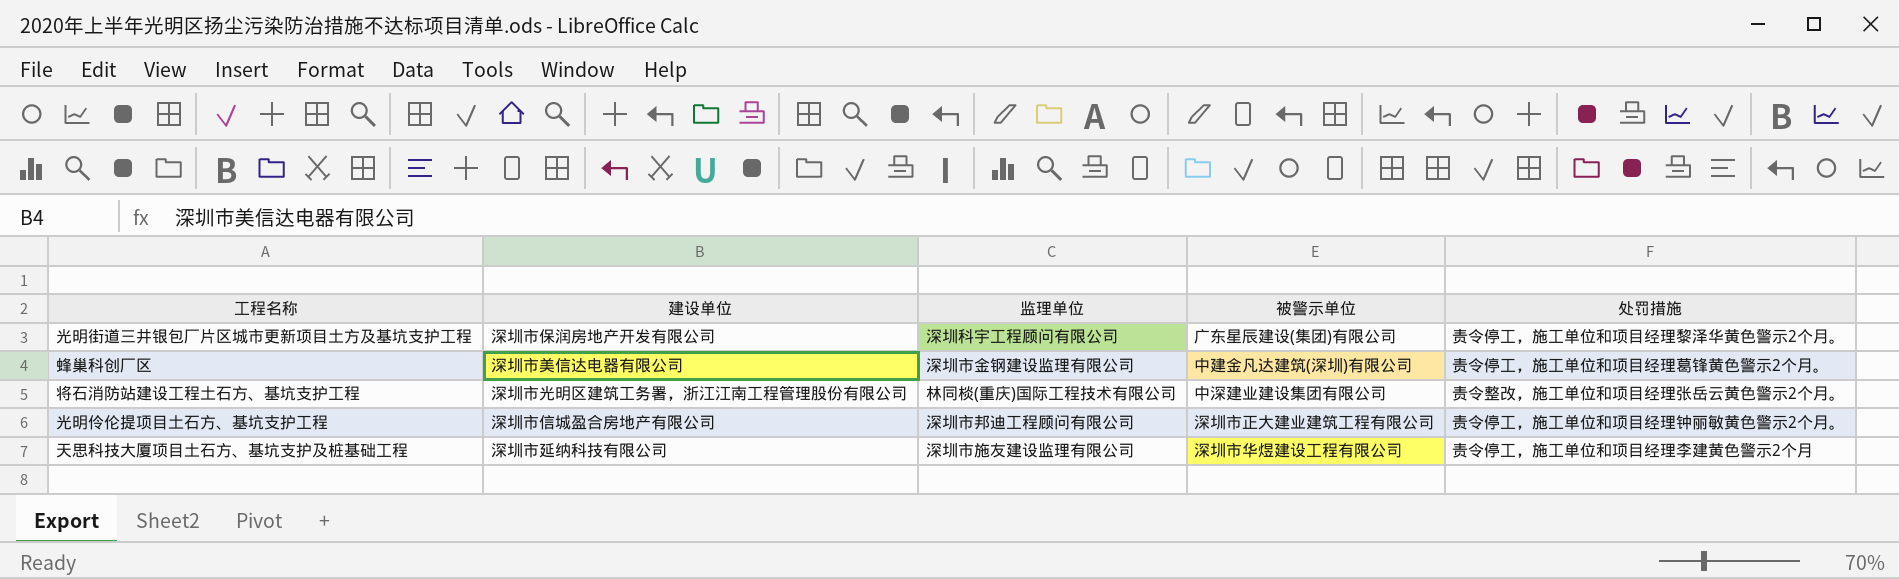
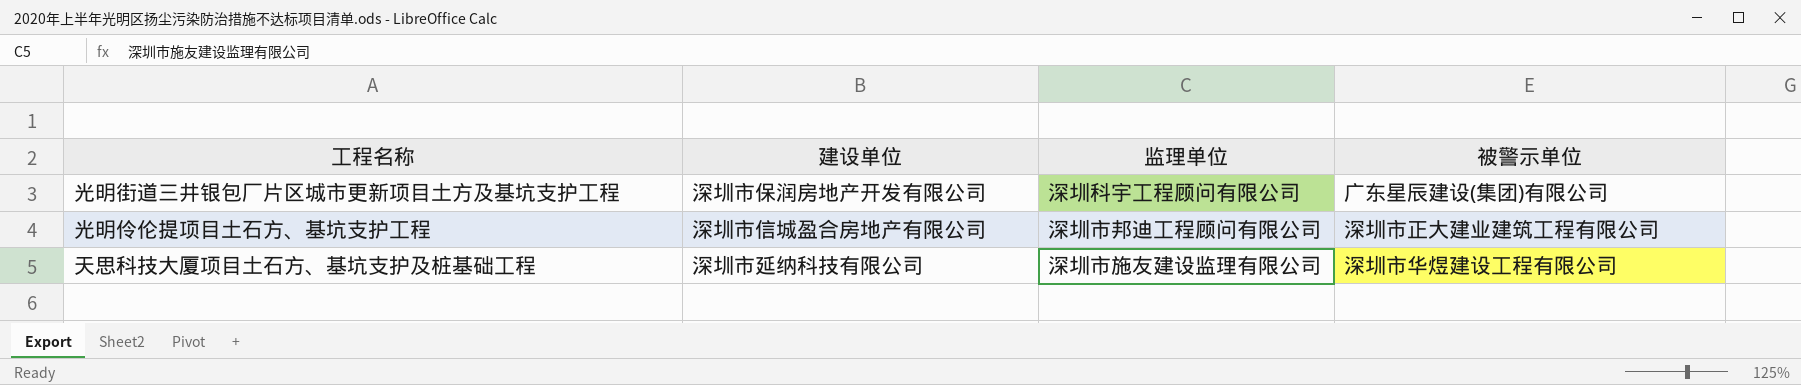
column 处罚措施 | position: 5 -> none
row 蜂巢科创厂区: 深圳市美信达电器有限公司 | 深圳市金钢建设监理有限公司 | 中建金凡达建筑(深圳)有限公司 | 责令停工，施工单位和项目经理葛锋黄色警示2个月。 -> none
row 将石消防站建设工程土石方、基坑支护工程: 深圳市光明区建筑工务署，浙江江南工程管理股份有限公司 | 林同棪(重庆)国际工程技术有限公司 | 中深建业建设集团有限公司 | 责令整改，施工单位和项目经理张岳云黄色警示2个月。 -> none

